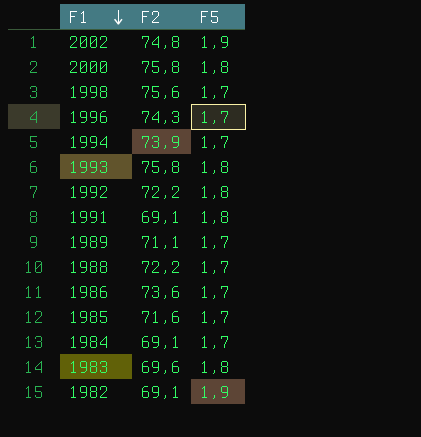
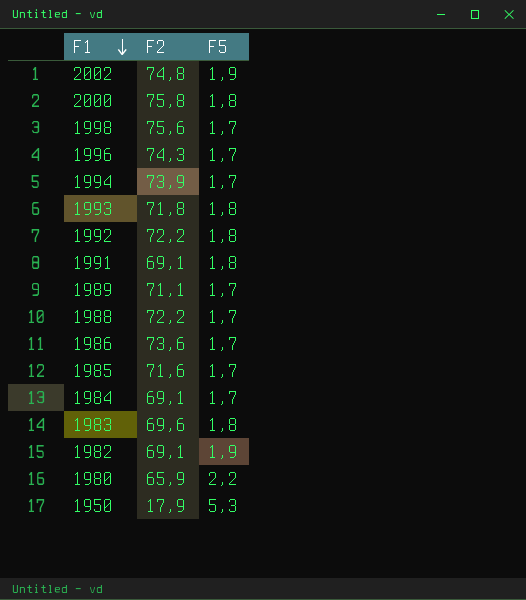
1993 | F2: 75,8 -> 71,8
row 1980: none -> 65,9 | 2,2
row 1950: none -> 17,9 | 5,3

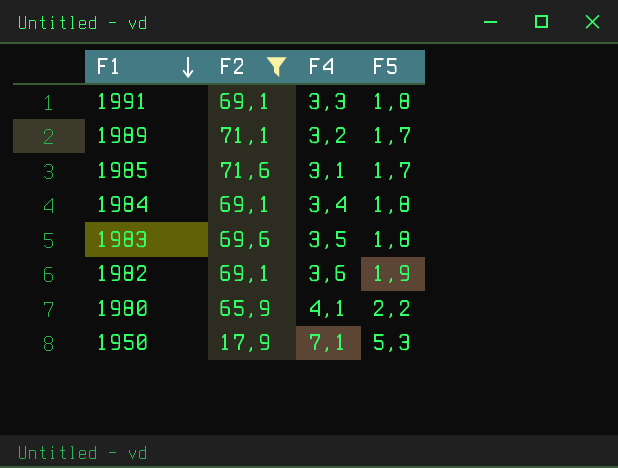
filter: none -> F2 <= 71,6
column F4 | position: none -> 3
1984 | F5: 1,7 -> 1,8

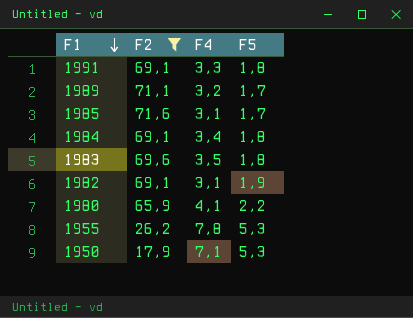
1982 | F4: 3,6 -> 3,1
row 1955: none -> 26,2 | 7,8 | 5,3

